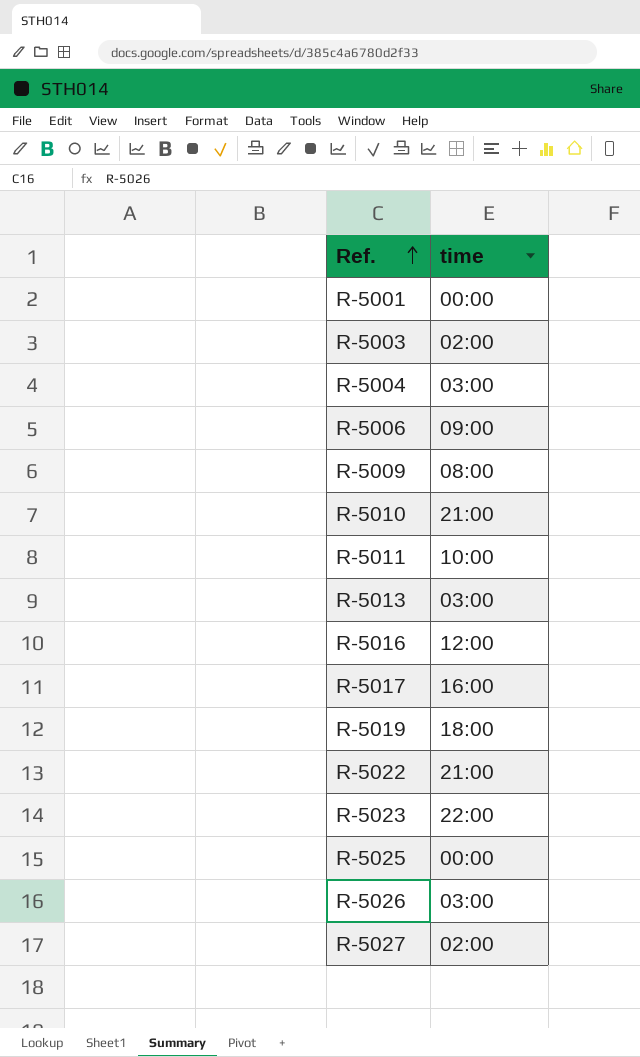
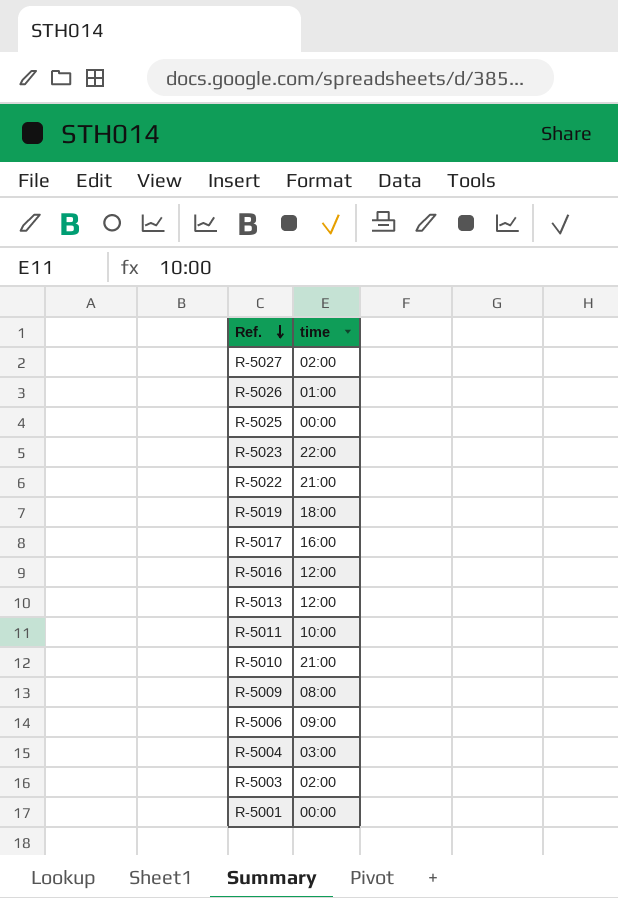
row order: Ref. ascending -> Ref. descending
R-5026 | time: 03:00 -> 01:00
R-5013 | time: 03:00 -> 12:00

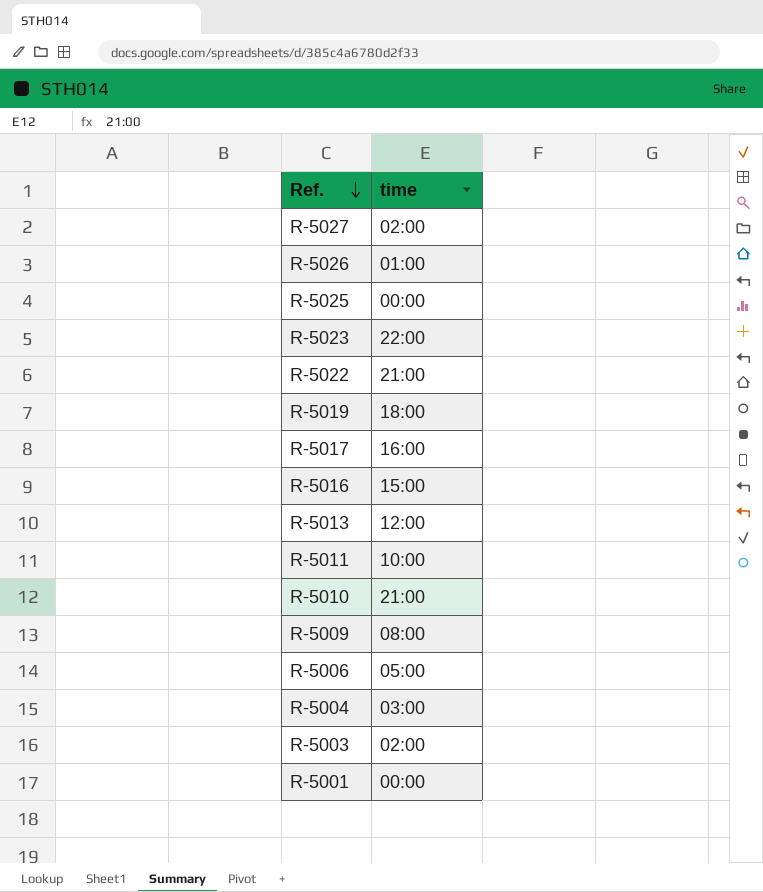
R-5016 | time: 12:00 -> 15:00
R-5006 | time: 09:00 -> 05:00

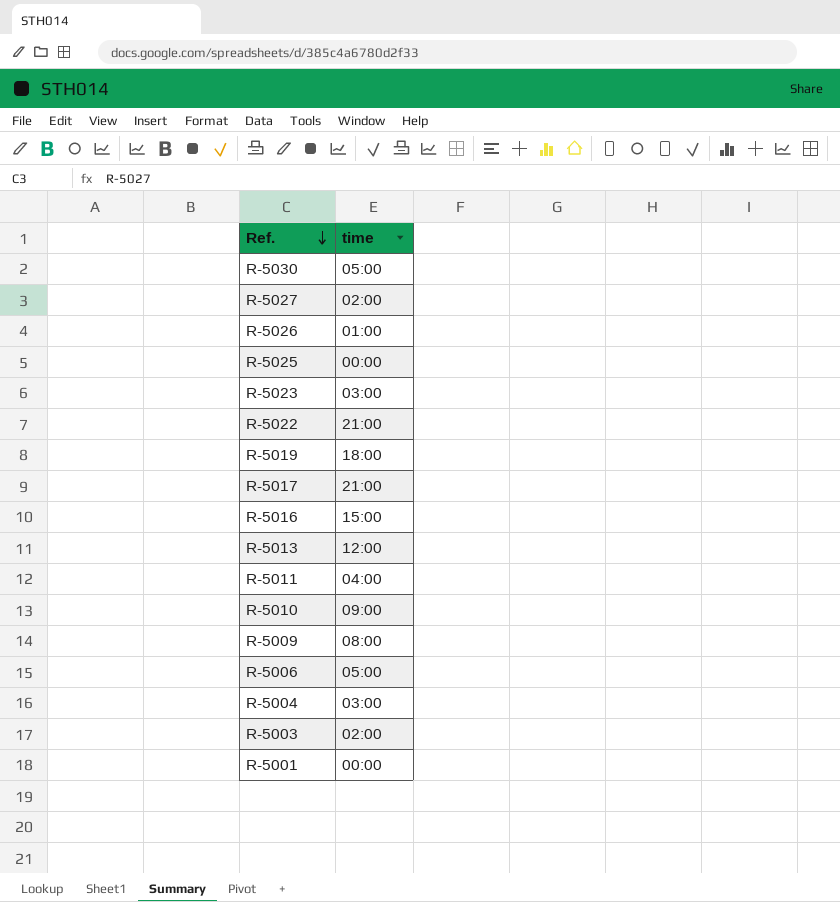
row R-5030: none -> 05:00
R-5023 | time: 22:00 -> 03:00
R-5017 | time: 16:00 -> 21:00
R-5011 | time: 10:00 -> 04:00
R-5010 | time: 21:00 -> 09:00

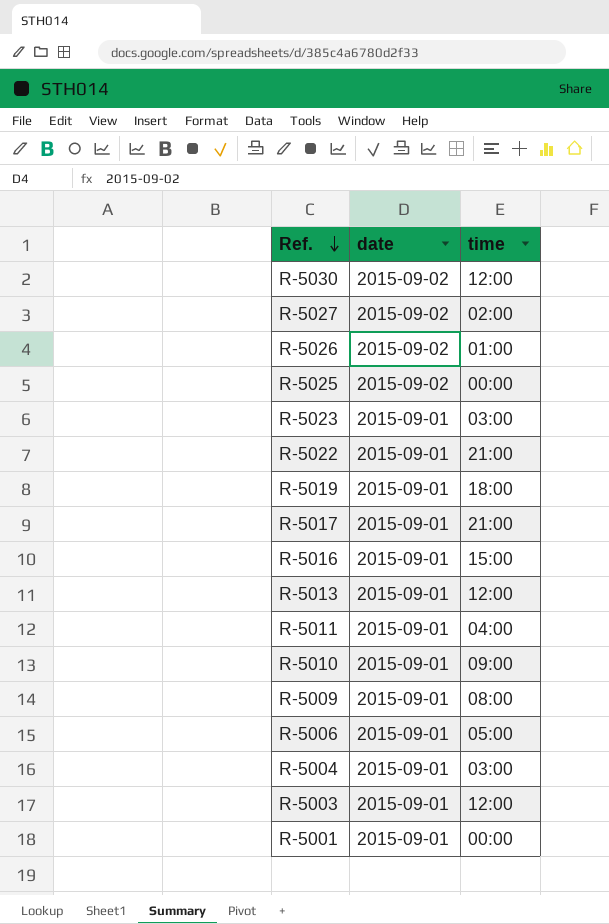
column date | position: none -> 2
R-5030 | time: 05:00 -> 12:00
R-5003 | time: 02:00 -> 12:00

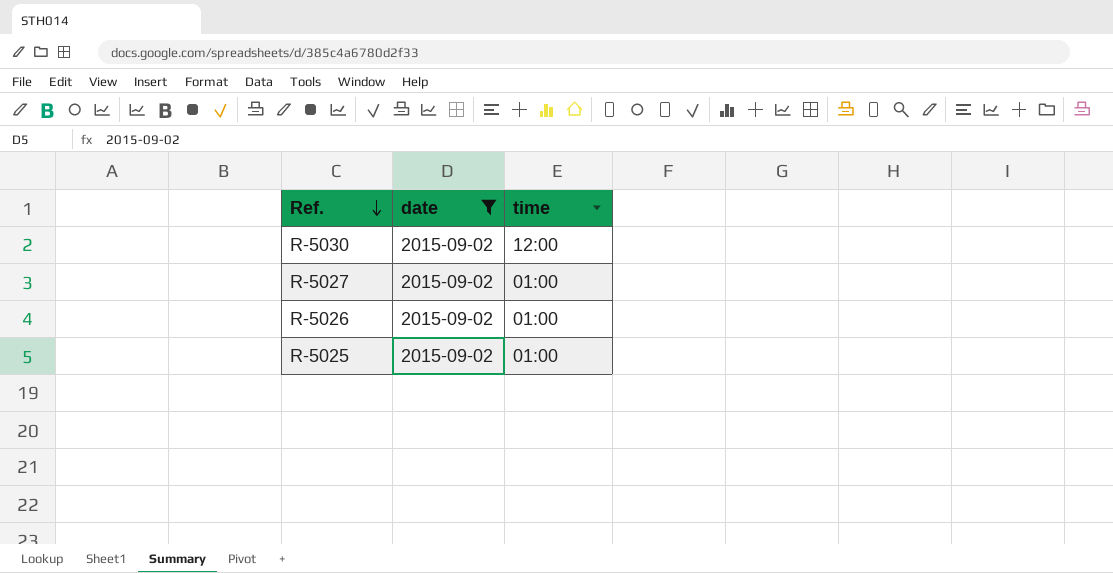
filter: none -> date = 2015-09-02
R-5027 | time: 02:00 -> 01:00
R-5025 | time: 00:00 -> 01:00

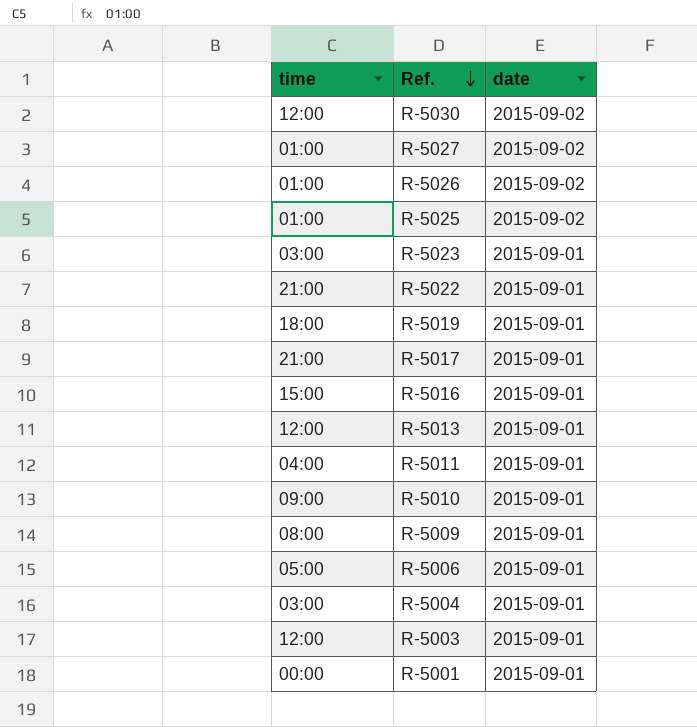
filter: date = 2015-09-02 -> none
column time | position: 3 -> 1

